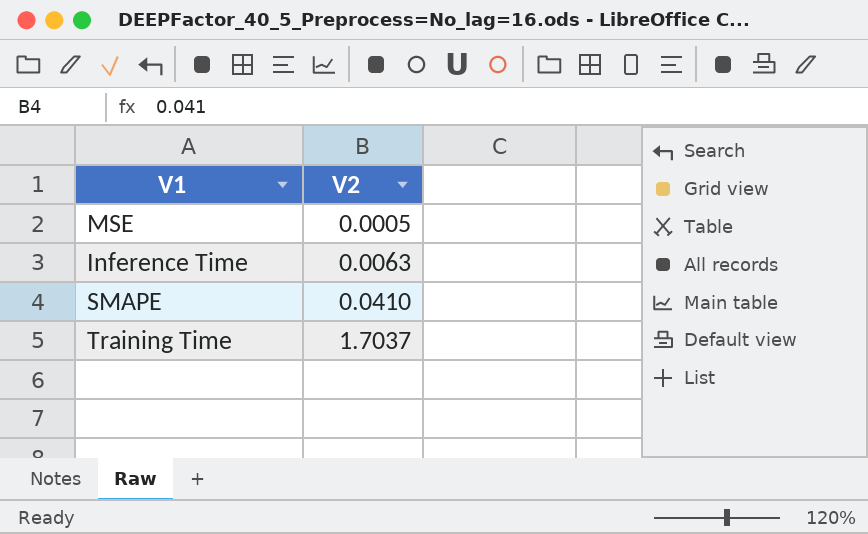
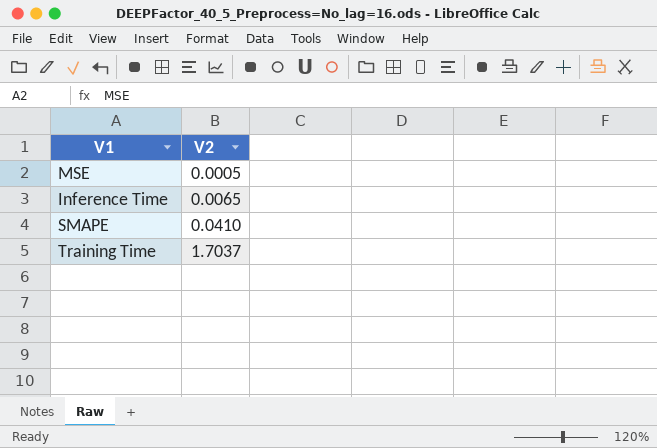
Inference Time | V2: 0.0063 -> 0.0065

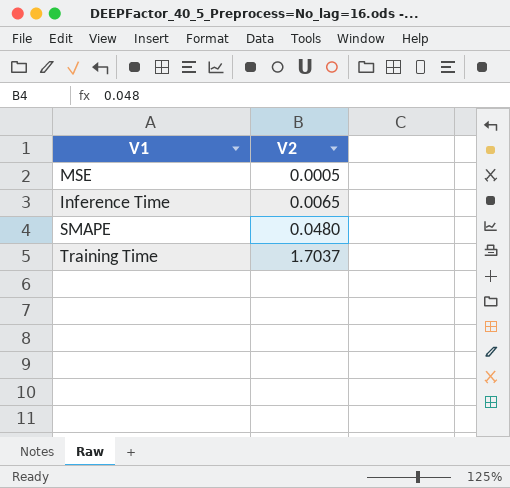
SMAPE | V2: 0.0410 -> 0.0480

